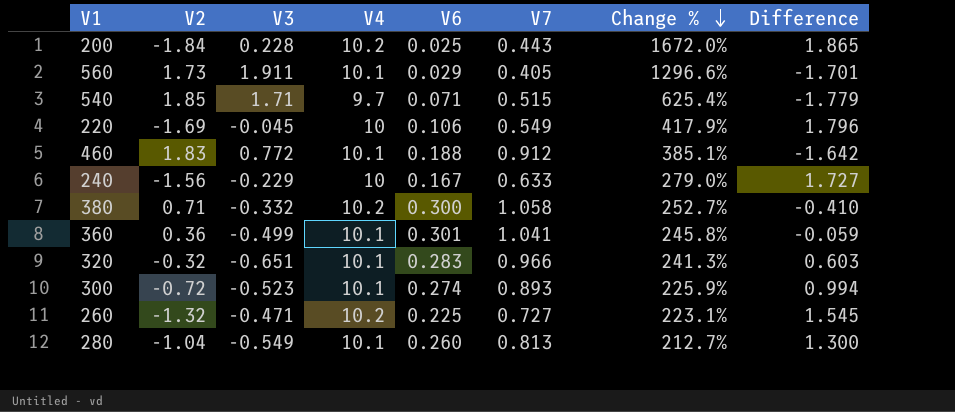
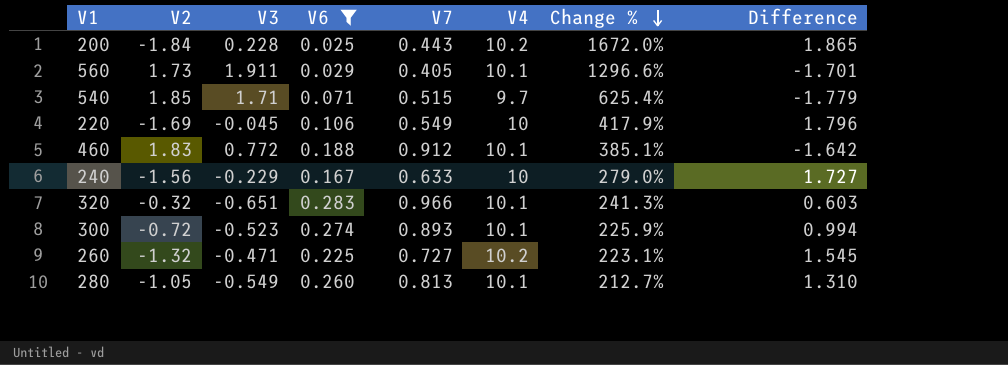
filter: none -> V6 <= 0.283
column V4 | position: 4 -> 6
280 | V2: -1.04 -> -1.05
280 | Difference: 1.300 -> 1.310

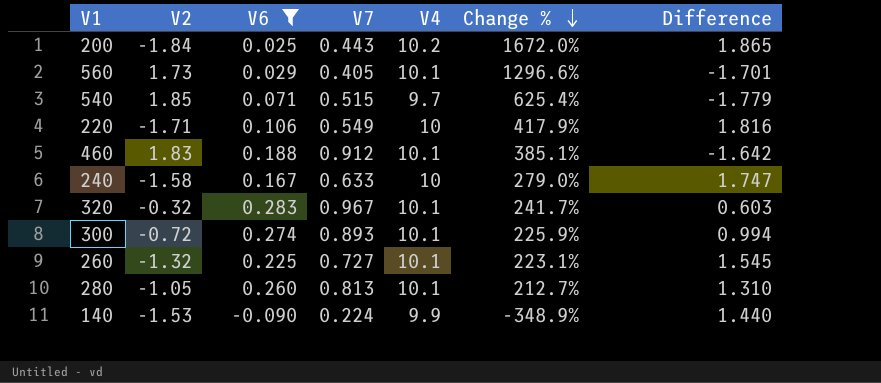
column V3 | position: 3 -> none
220 | V2: -1.69 -> -1.71
220 | Difference: 1.796 -> 1.816
240 | V2: -1.56 -> -1.58
240 | Difference: 1.727 -> 1.747
320 | V7: 0.966 -> 0.967
320 | Change %: 241.3% -> 241.7%
260 | V4: 10.2 -> 10.1
row 140: none -> -1.53 | -0.090 | 0.224 | 9.9 | -348.9% | 1.440

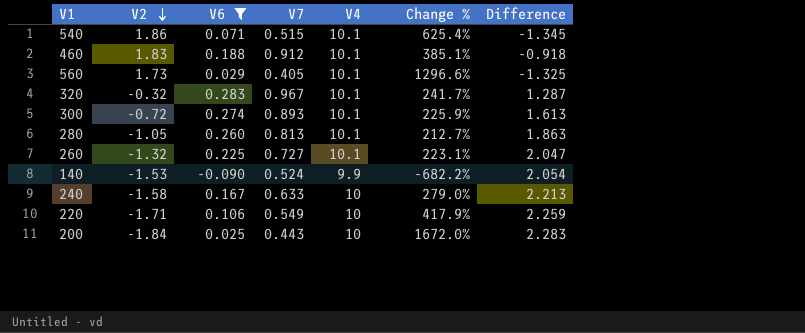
row order: Change % descending -> V2 descending
column Difference | formula: [V6] - [V2] -> [V7] - [V2]
540 | V2: 1.85 -> 1.86
540 | V4: 9.7 -> 10.1
140 | V7: 0.224 -> 0.524
140 | Change %: -348.9% -> -682.2%
200 | V4: 10.2 -> 10

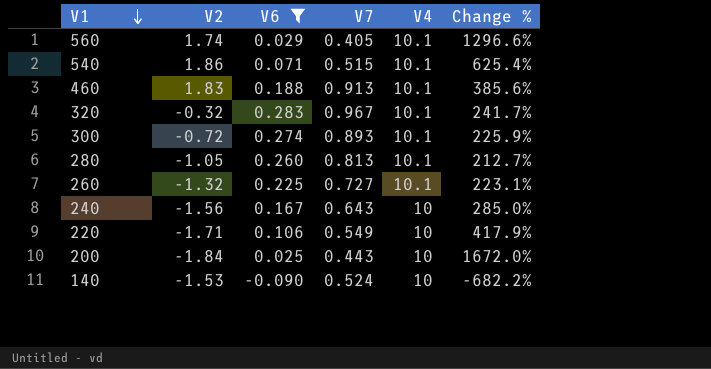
row order: V2 descending -> V1 descending
column Difference | formula: [V7] - [V2] -> none
560 | V2: 1.73 -> 1.74
460 | V7: 0.912 -> 0.913
460 | Change %: 385.1% -> 385.6%
240 | V2: -1.58 -> -1.56
240 | V7: 0.633 -> 0.643
240 | Change %: 279.0% -> 285.0%
140 | V4: 9.9 -> 10

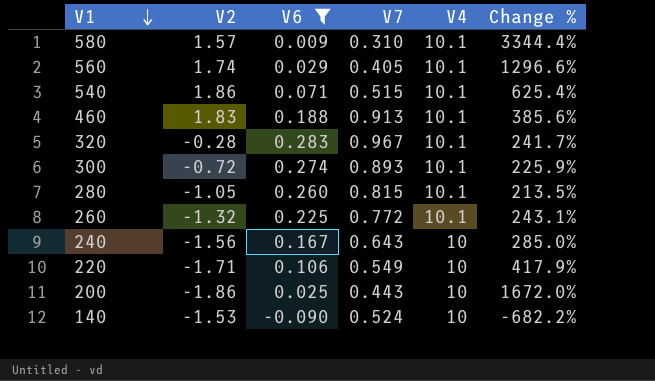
row 580: none -> 1.57 | 0.009 | 0.310 | 10.1 | 3344.4%
320 | V2: -0.32 -> -0.28
280 | V7: 0.813 -> 0.815
280 | Change %: 212.7% -> 213.5%
260 | V7: 0.727 -> 0.772
260 | Change %: 223.1% -> 243.1%
200 | V2: -1.84 -> -1.86

